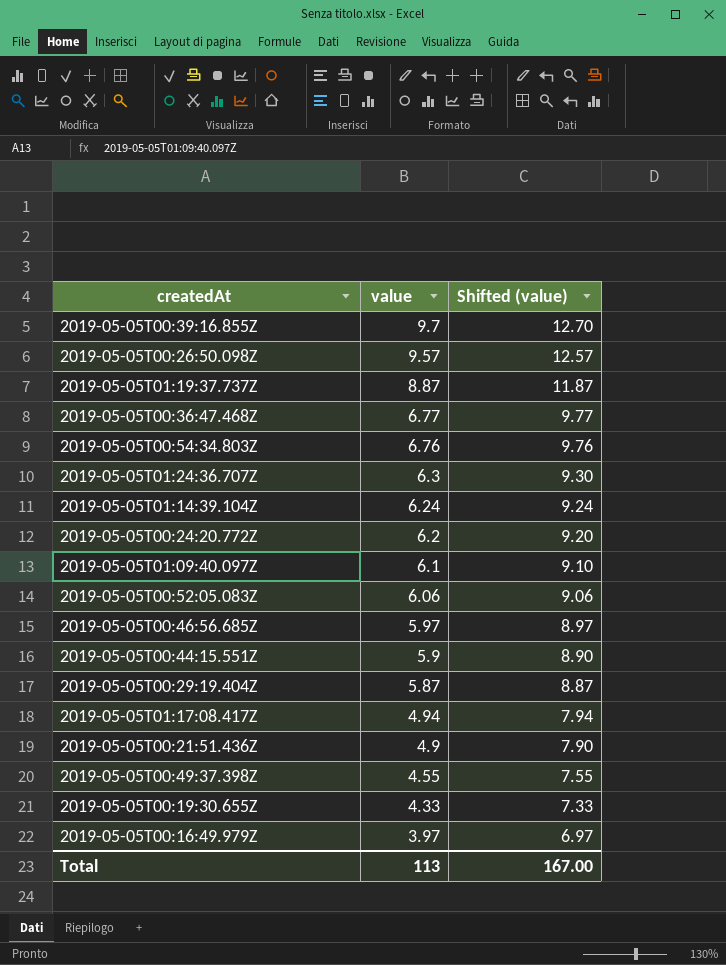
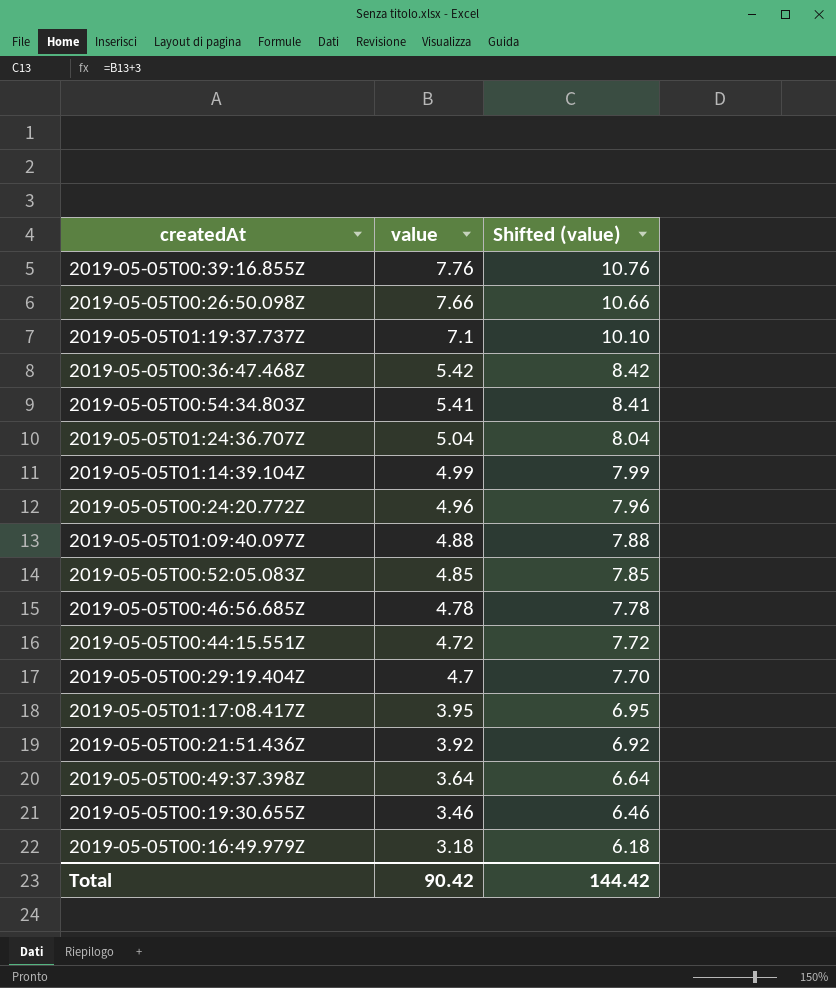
2019-05-05T00:39:16.855Z | value: 9.7 -> 7.76
2019-05-05T00:39:16.855Z | Shifted (value): 12.70 -> 10.76
2019-05-05T00:26:50.098Z | value: 9.57 -> 7.66
2019-05-05T00:26:50.098Z | Shifted (value): 12.57 -> 10.66
2019-05-05T01:19:37.737Z | value: 8.87 -> 7.1
2019-05-05T01:19:37.737Z | Shifted (value): 11.87 -> 10.10
2019-05-05T00:36:47.468Z | value: 6.77 -> 5.42
2019-05-05T00:36:47.468Z | Shifted (value): 9.77 -> 8.42
2019-05-05T00:54:34.803Z | value: 6.76 -> 5.41
2019-05-05T00:54:34.803Z | Shifted (value): 9.76 -> 8.41
2019-05-05T01:24:36.707Z | value: 6.3 -> 5.04
2019-05-05T01:24:36.707Z | Shifted (value): 9.30 -> 8.04
2019-05-05T01:14:39.104Z | value: 6.24 -> 4.99
2019-05-05T01:14:39.104Z | Shifted (value): 9.24 -> 7.99
2019-05-05T00:24:20.772Z | value: 6.2 -> 4.96
2019-05-05T00:24:20.772Z | Shifted (value): 9.20 -> 7.96
2019-05-05T01:09:40.097Z | value: 6.1 -> 4.88
2019-05-05T01:09:40.097Z | Shifted (value): 9.10 -> 7.88
2019-05-05T00:52:05.083Z | value: 6.06 -> 4.85
2019-05-05T00:52:05.083Z | Shifted (value): 9.06 -> 7.85
2019-05-05T00:46:56.685Z | value: 5.97 -> 4.78
2019-05-05T00:46:56.685Z | Shifted (value): 8.97 -> 7.78
2019-05-05T00:44:15.551Z | value: 5.9 -> 4.72
2019-05-05T00:44:15.551Z | Shifted (value): 8.90 -> 7.72
2019-05-05T00:29:19.404Z | value: 5.87 -> 4.7
2019-05-05T00:29:19.404Z | Shifted (value): 8.87 -> 7.70
2019-05-05T01:17:08.417Z | value: 4.94 -> 3.95
2019-05-05T01:17:08.417Z | Shifted (value): 7.94 -> 6.95
2019-05-05T00:21:51.436Z | value: 4.9 -> 3.92
2019-05-05T00:21:51.436Z | Shifted (value): 7.90 -> 6.92
2019-05-05T00:49:37.398Z | value: 4.55 -> 3.64
2019-05-05T00:49:37.398Z | Shifted (value): 7.55 -> 6.64
2019-05-05T00:19:30.655Z | value: 4.33 -> 3.46
2019-05-05T00:19:30.655Z | Shifted (value): 7.33 -> 6.46
2019-05-05T00:16:49.979Z | value: 3.97 -> 3.18
2019-05-05T00:16:49.979Z | Shifted (value): 6.97 -> 6.18
Total | value: 113 -> 90.42
Total | Shifted (value): 167.00 -> 144.42

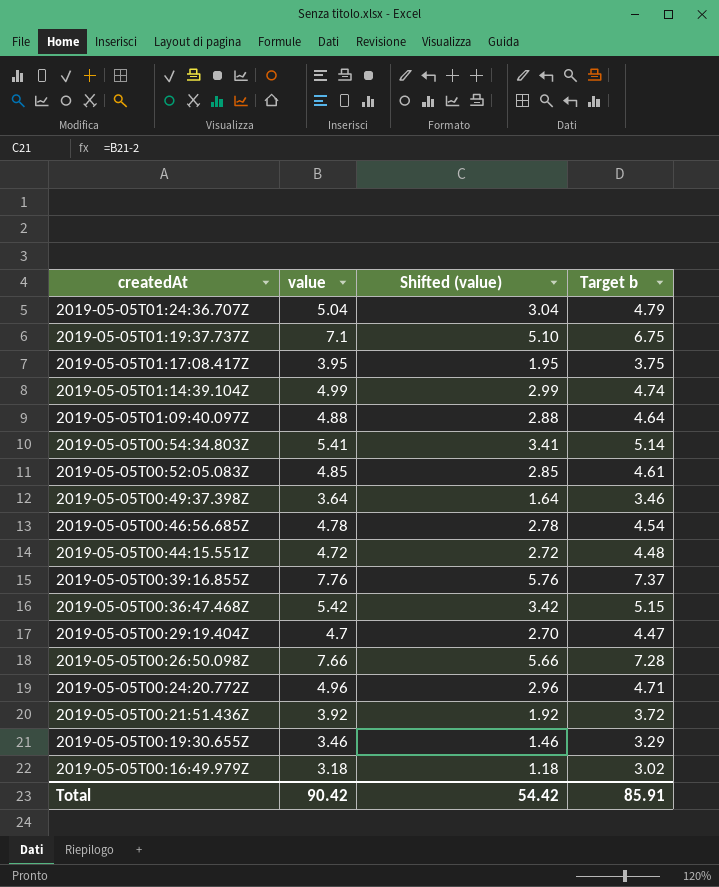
row order: value descending -> createdAt descending
column Shifted (value) | formula: [value] + 3 -> [value] - 2
column Target b | formula: none -> [value] * 0.95
Total | Shifted (value): 144.42 -> 54.42

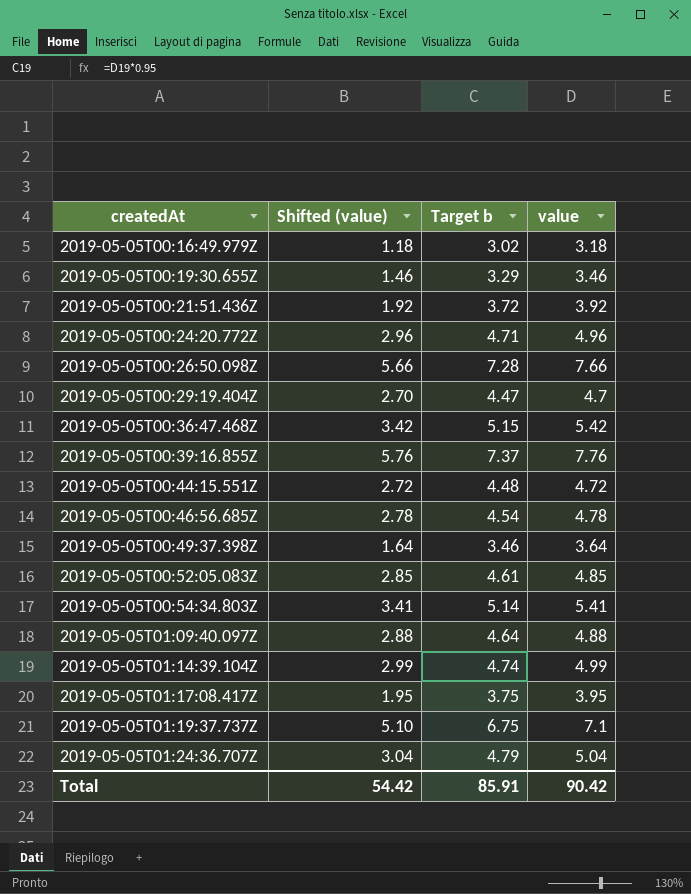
row order: createdAt descending -> createdAt ascending
column value | position: 2 -> 4

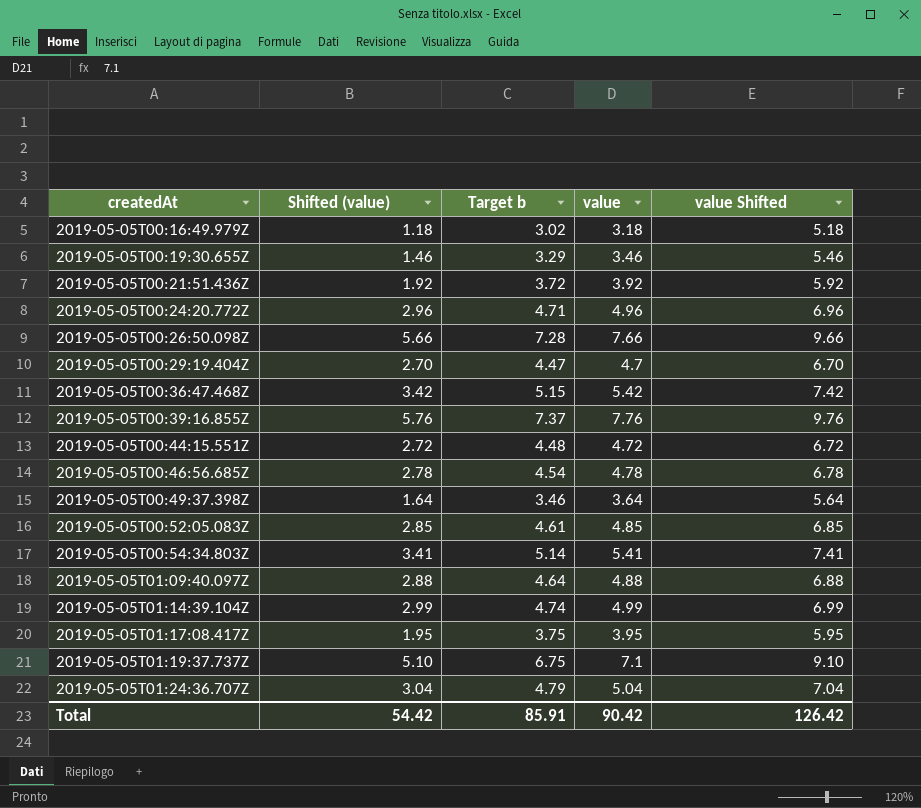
column value Shifted | formula: none -> [value] + 2

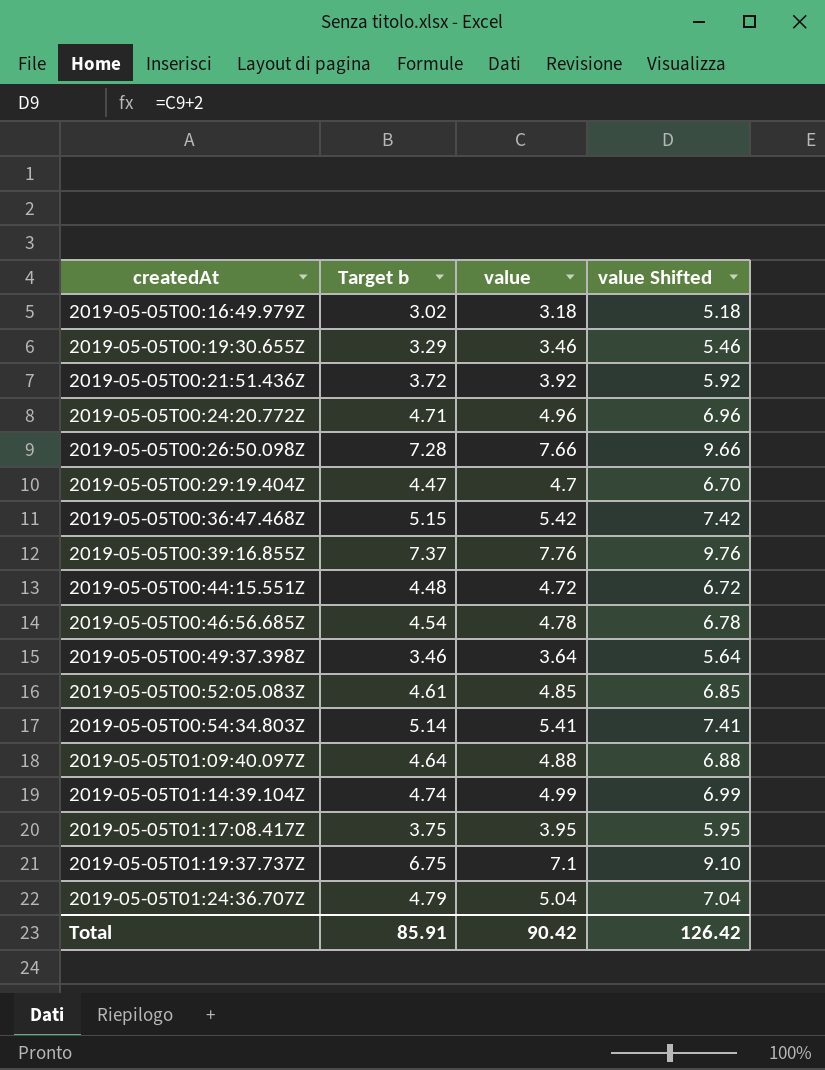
column Shifted (value) | formula: [value] - 2 -> none

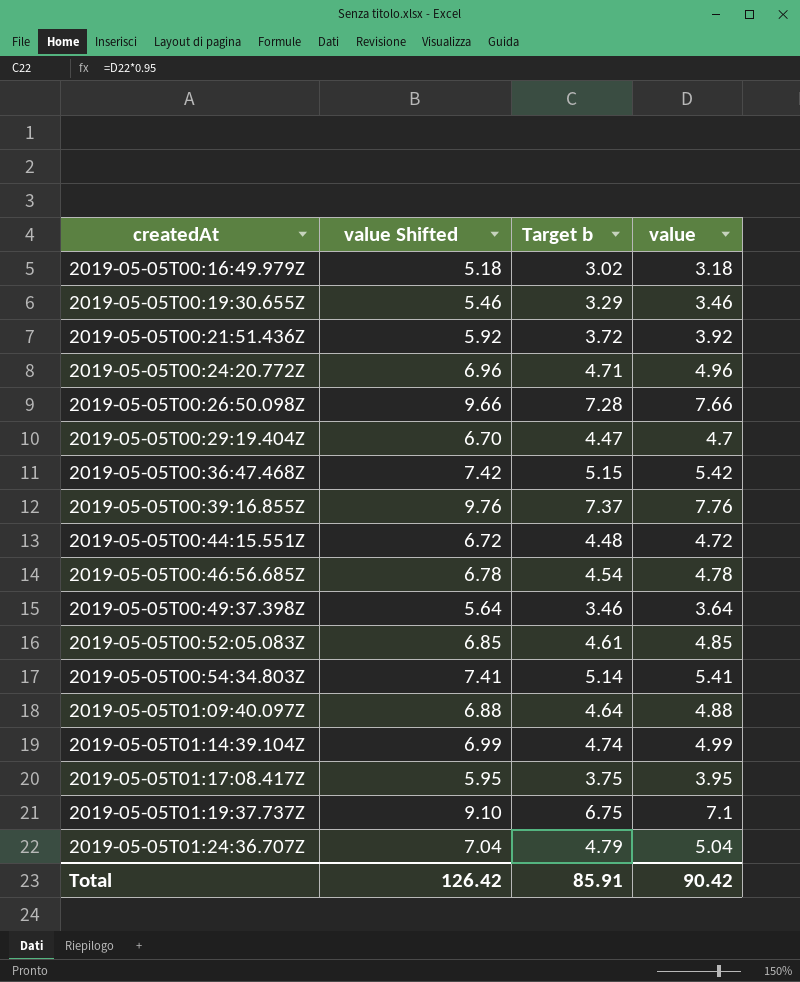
column value Shifted | position: 4 -> 2

